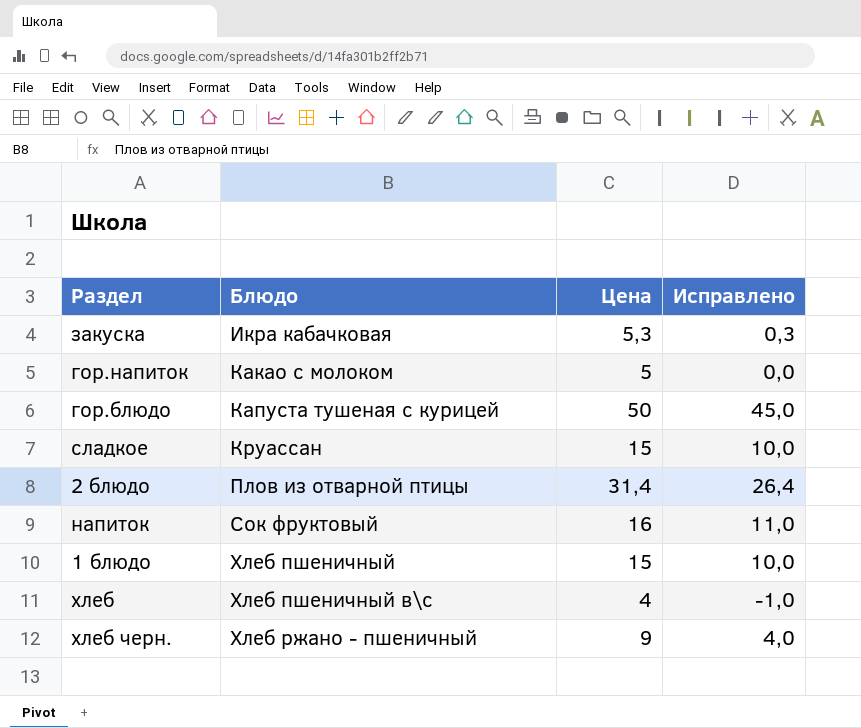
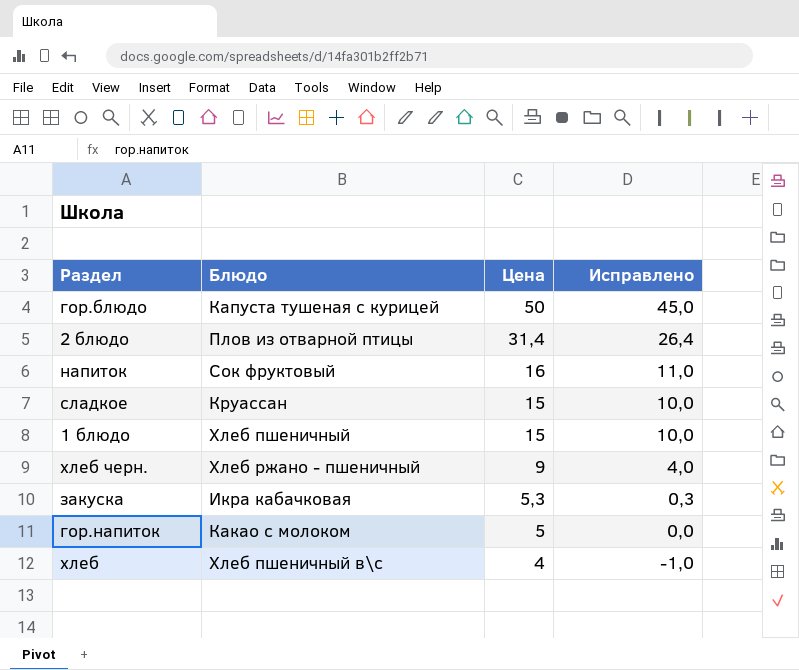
row order: Блюдо ascending -> Цена descending

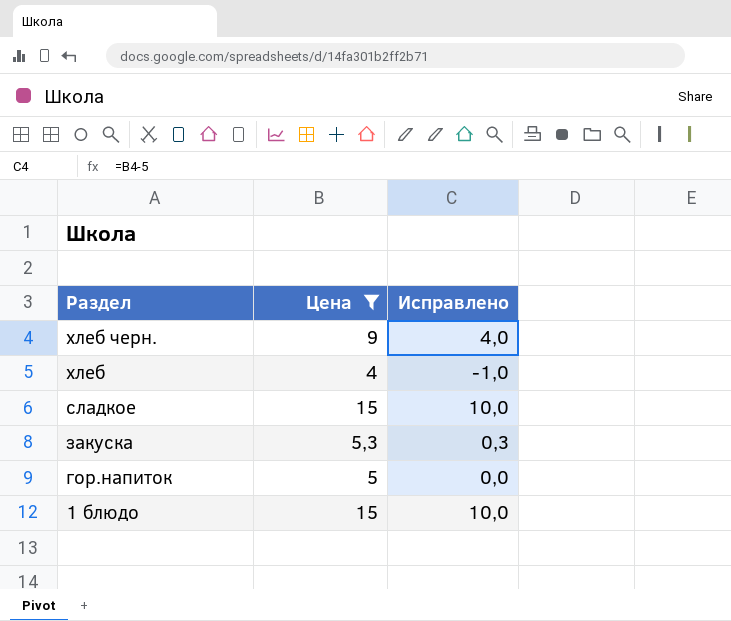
filter: none -> Цена <= 15
row order: Цена descending -> Раздел descending
column Блюдо | position: 2 -> none

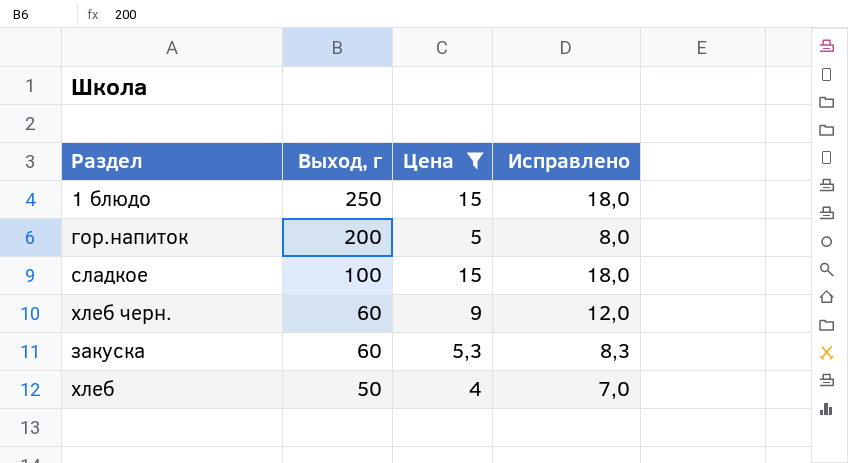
row order: Раздел descending -> Выход, г descending
column Выход, г | position: none -> 2
column Исправлено | formula: [Цена] - 5 -> [Цена] + 3

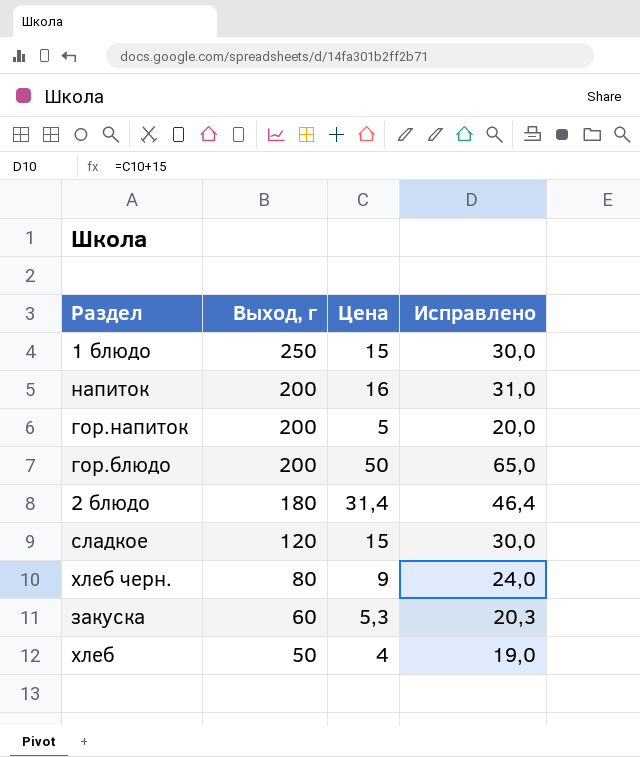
filter: Цена <= 15 -> none
column Исправлено | formula: [Цена] + 3 -> [Цена] + 15
сладкое | Выход, г: 100 -> 120
хлеб черн. | Выход, г: 60 -> 80

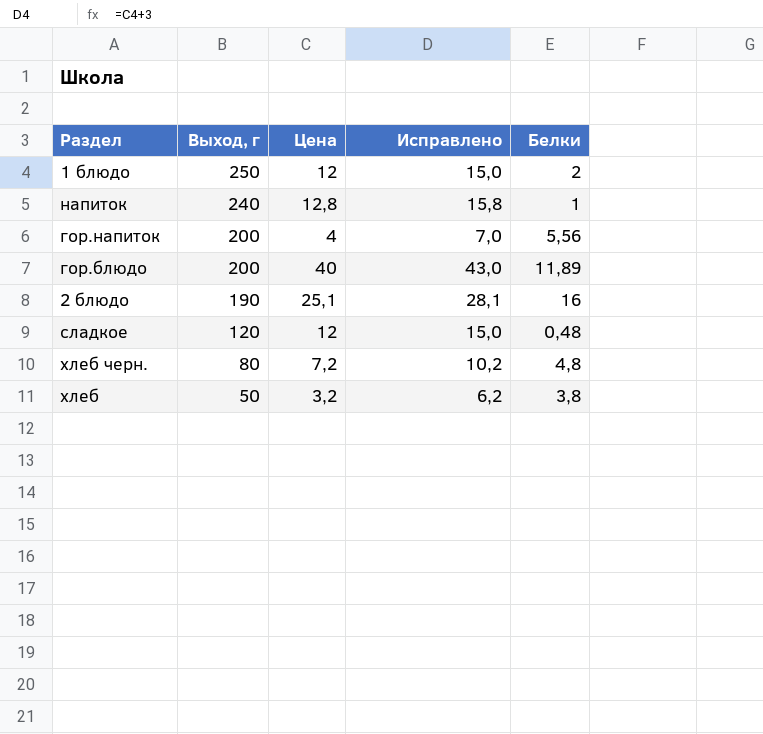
column Исправлено | formula: [Цена] + 15 -> [Цена] + 3
column Белки | position: none -> 5
row закуска: 60 | 5,3 | 20,3 -> none
1 блюдо | Цена: 15 -> 12
напиток | Выход, г: 200 -> 240
напиток | Цена: 16 -> 12,8
гор.напиток | Цена: 5 -> 4
гор.блюдо | Цена: 50 -> 40
2 блюдо | Выход, г: 180 -> 190
2 блюдо | Цена: 31,4 -> 25,1
сладкое | Цена: 15 -> 12
хлеб черн. | Цена: 9 -> 7,2
хлеб | Цена: 4 -> 3,2

